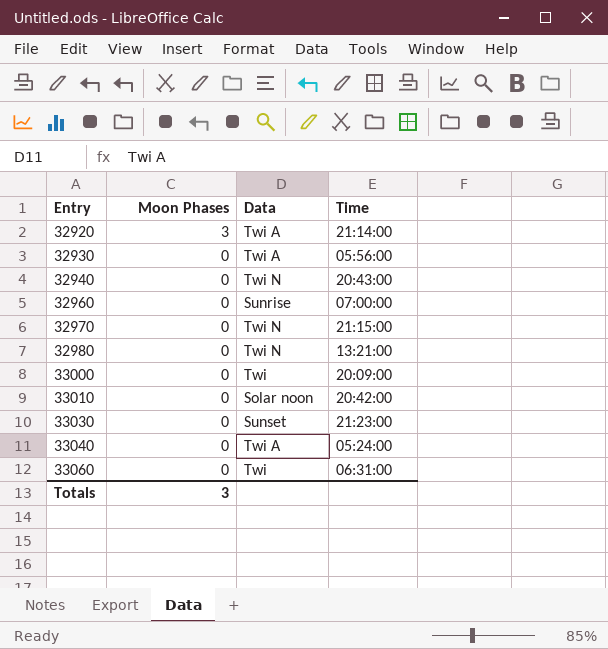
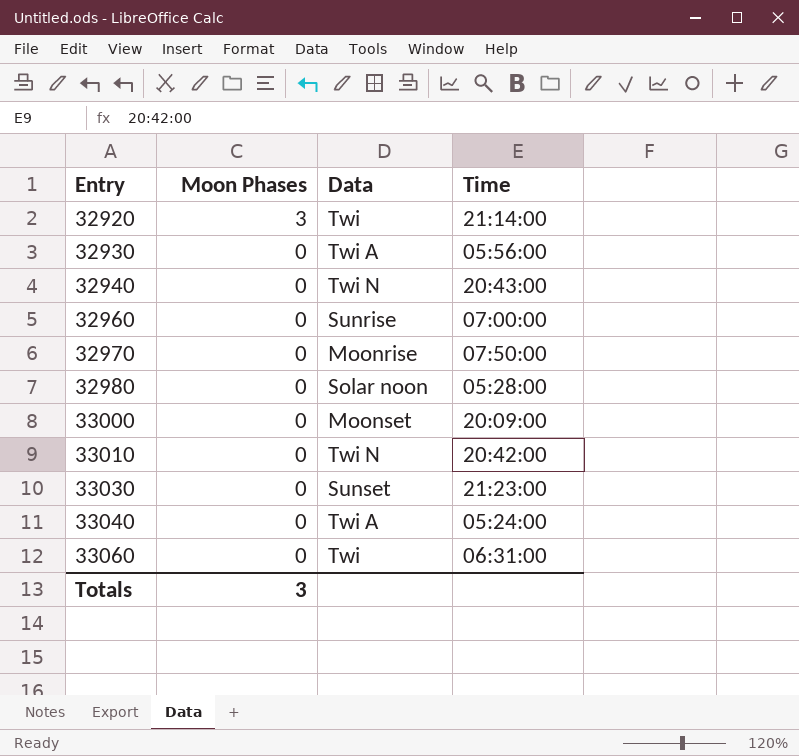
32920 | Data: Twi A -> Twi
32970 | Data: Twi N -> Moonrise
32970 | Time: 21:15:00 -> 07:50:00
32980 | Data: Twi N -> Solar noon
32980 | Time: 13:21:00 -> 05:28:00
33000 | Data: Twi -> Moonset
33010 | Data: Solar noon -> Twi N

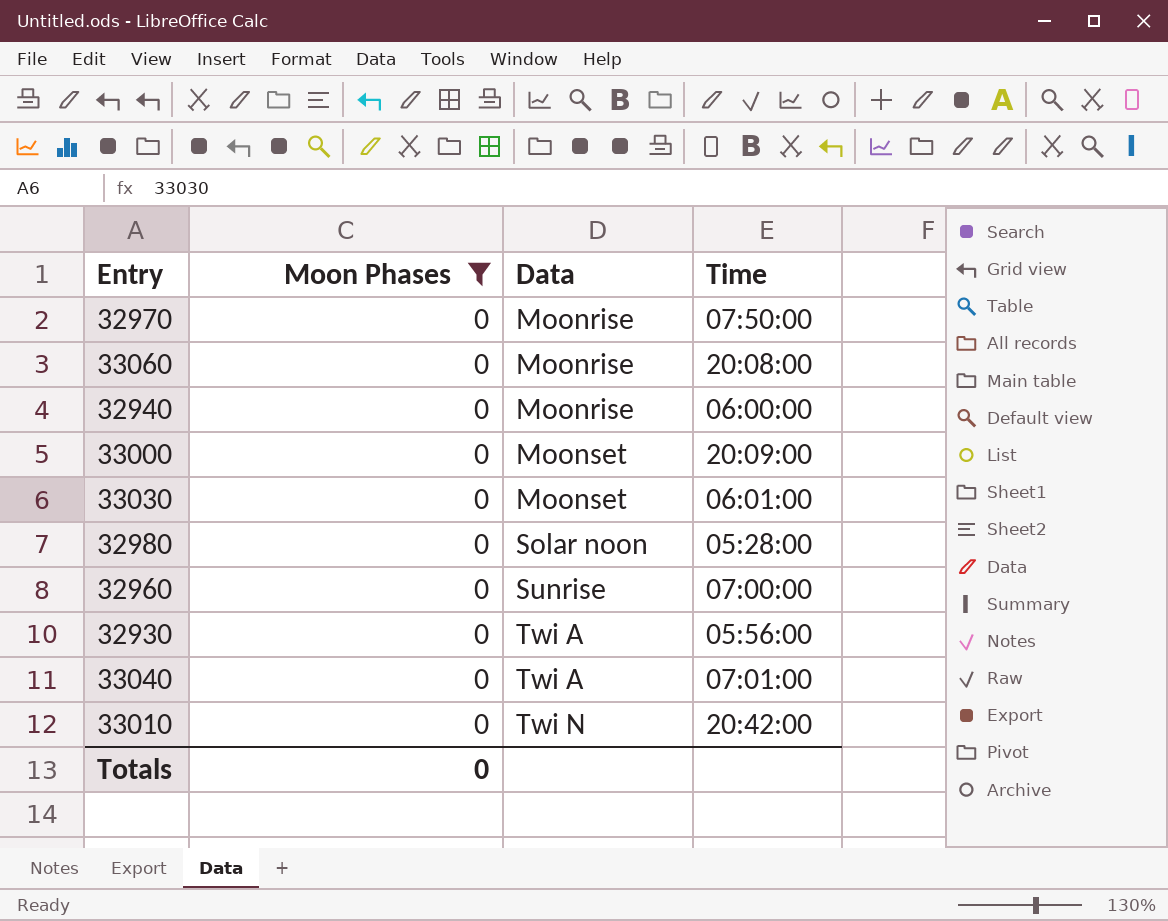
filter: none -> Moon Phases = 0
row order: Entry ascending -> Data ascending
33060 | Data: Twi -> Moonrise
33060 | Time: 06:31:00 -> 20:08:00
32940 | Data: Twi N -> Moonrise
32940 | Time: 20:43:00 -> 06:00:00
33030 | Data: Sunset -> Moonset
33030 | Time: 21:23:00 -> 06:01:00
33040 | Time: 05:24:00 -> 07:01:00
Totals | Moon Phases: 3 -> 0

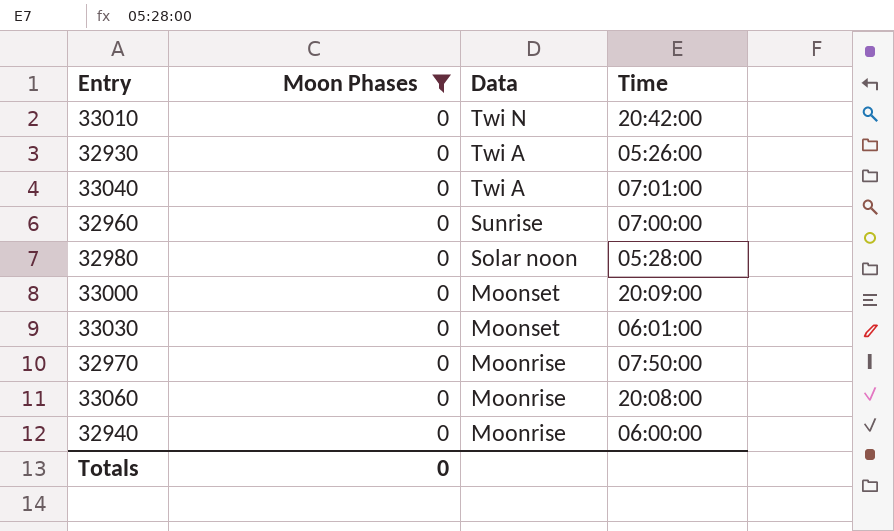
row order: Data ascending -> Data descending
32930 | Time: 05:56:00 -> 05:26:00

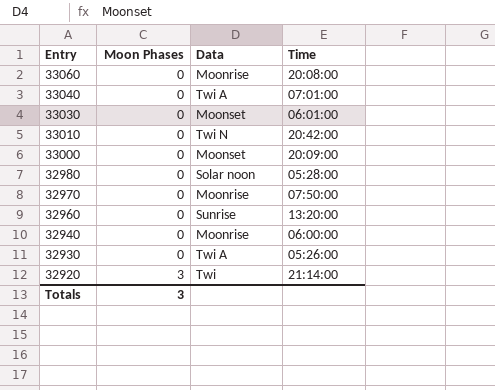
filter: Moon Phases = 0 -> none
row order: Data descending -> Entry descending
32960 | Time: 07:00:00 -> 13:20:00
Totals | Moon Phases: 0 -> 3

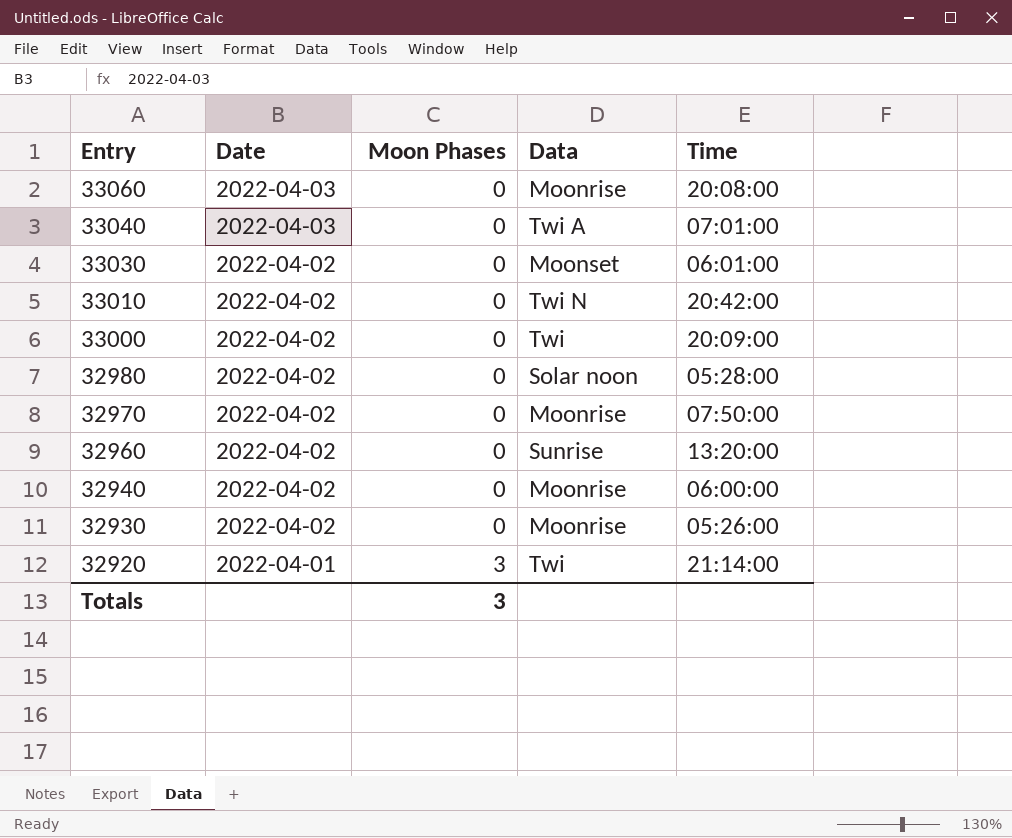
column Date | position: none -> 2
33000 | Data: Moonset -> Twi
32930 | Data: Twi A -> Moonrise

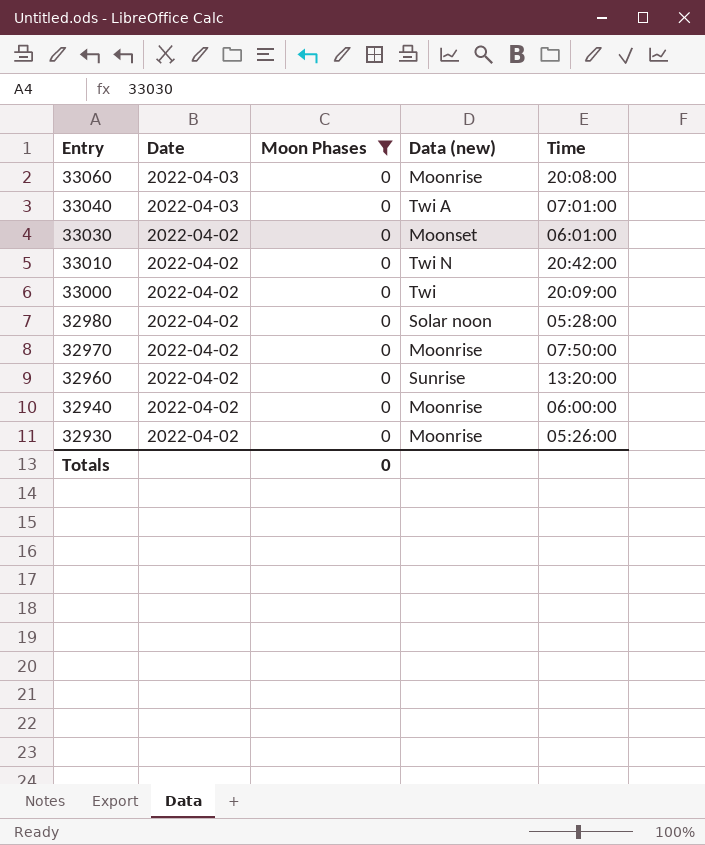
filter: none -> Moon Phases = 0
column name: Data -> Data (new)
Totals | Moon Phases: 3 -> 0

